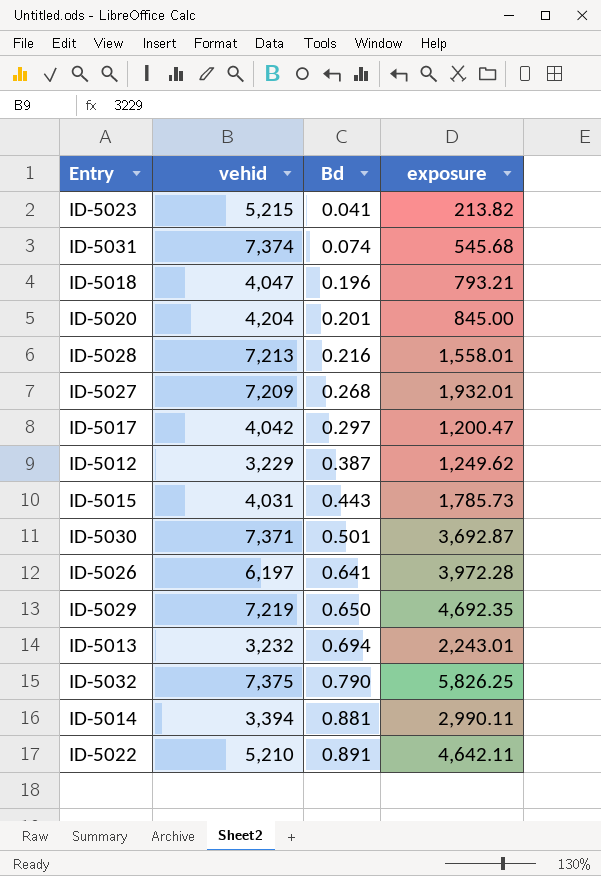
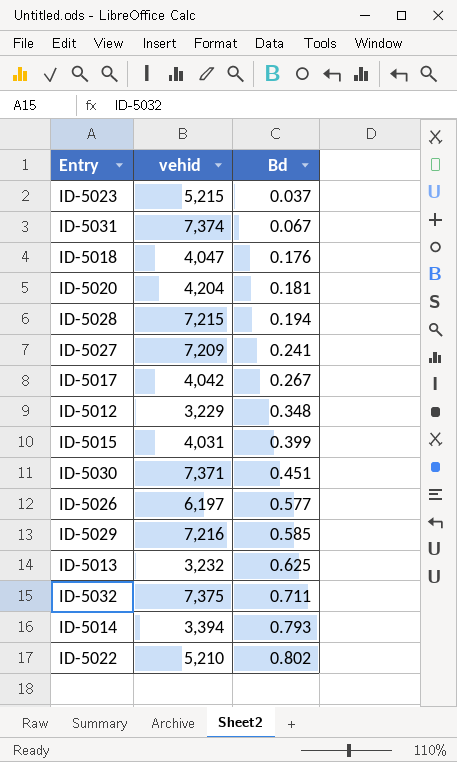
column exposure | formula: [vehid] * [Bd] -> none
ID-5023 | Bd: 0.041 -> 0.037
ID-5031 | Bd: 0.074 -> 0.067
ID-5018 | Bd: 0.196 -> 0.176
ID-5020 | Bd: 0.201 -> 0.181
ID-5028 | vehid: 7,213 -> 7,215
ID-5028 | Bd: 0.216 -> 0.194
ID-5027 | Bd: 0.268 -> 0.241
ID-5017 | Bd: 0.297 -> 0.267
ID-5012 | Bd: 0.387 -> 0.348
ID-5015 | Bd: 0.443 -> 0.399
ID-5030 | Bd: 0.501 -> 0.451
ID-5026 | Bd: 0.641 -> 0.577
ID-5029 | vehid: 7,219 -> 7,216
ID-5029 | Bd: 0.650 -> 0.585
ID-5013 | Bd: 0.694 -> 0.625
ID-5032 | Bd: 0.790 -> 0.711
ID-5014 | Bd: 0.881 -> 0.793
ID-5022 | Bd: 0.891 -> 0.802

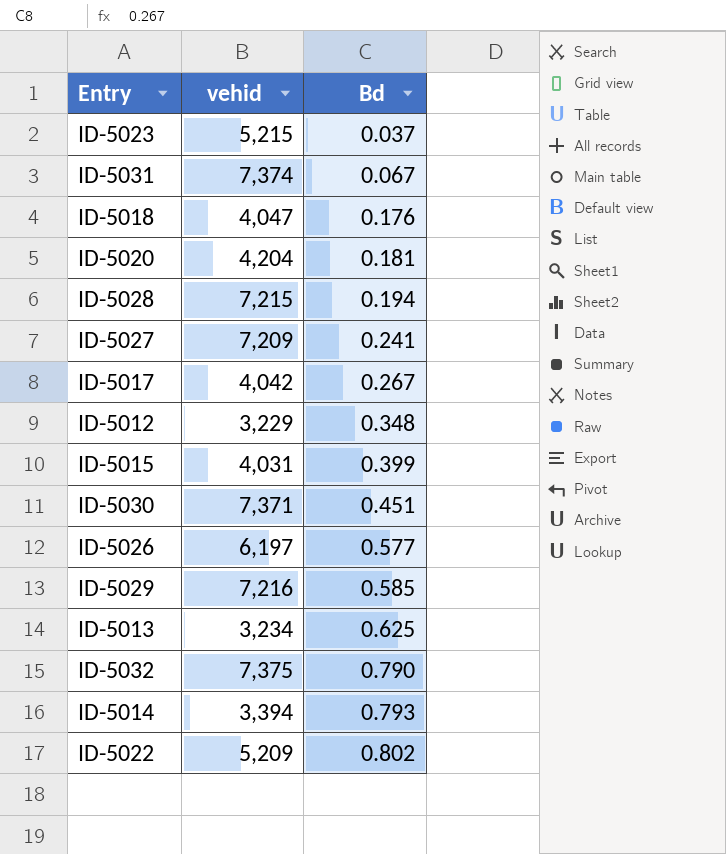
ID-5013 | vehid: 3,232 -> 3,234
ID-5032 | Bd: 0.711 -> 0.790
ID-5022 | vehid: 5,210 -> 5,209

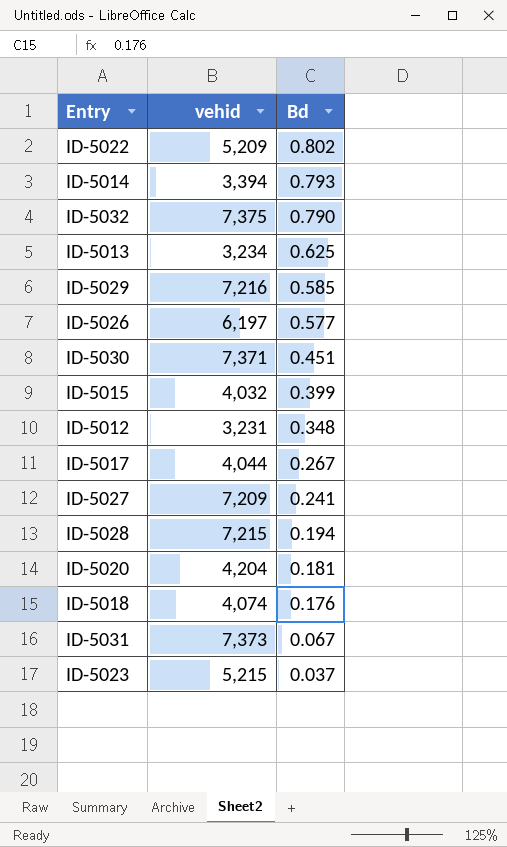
row order: Bd ascending -> Bd descending
ID-5015 | vehid: 4,031 -> 4,032
ID-5012 | vehid: 3,229 -> 3,231
ID-5017 | vehid: 4,042 -> 4,044
ID-5018 | vehid: 4,047 -> 4,074
ID-5031 | vehid: 7,374 -> 7,373

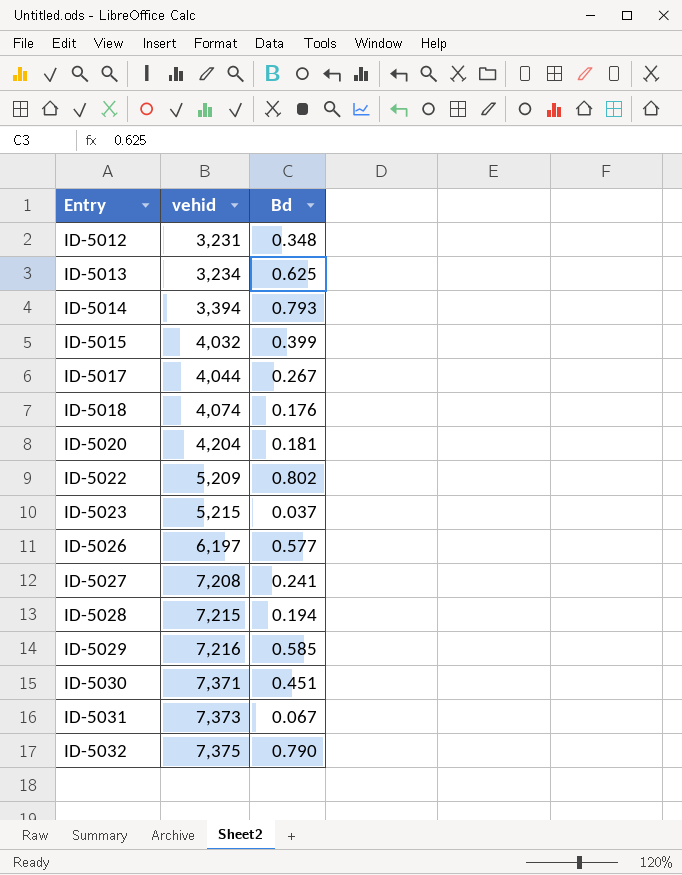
row order: Bd descending -> Entry ascending
ID-5027 | vehid: 7,209 -> 7,208

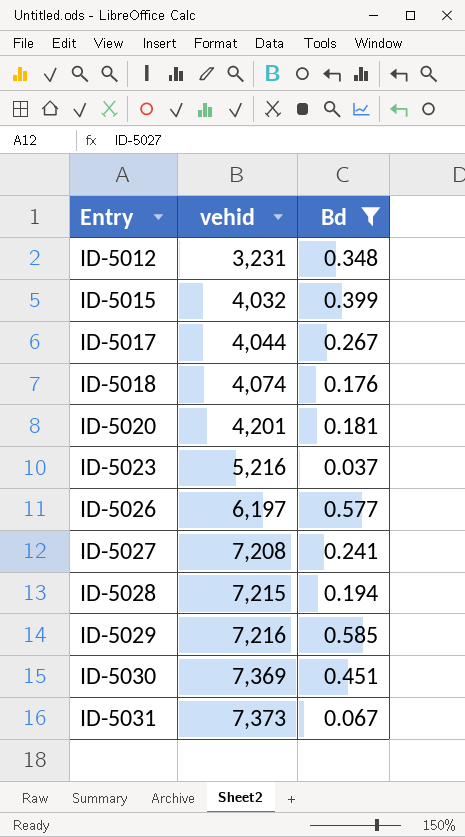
filter: none -> Bd <= 0.585
ID-5020 | vehid: 4,204 -> 4,201
ID-5023 | vehid: 5,215 -> 5,216
ID-5030 | vehid: 7,371 -> 7,369

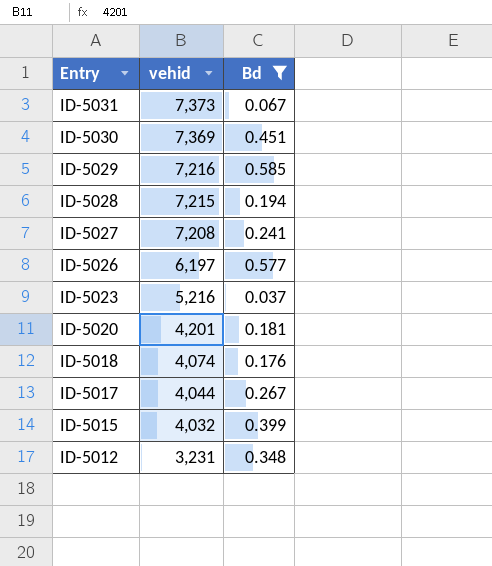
row order: Entry ascending -> Entry descending

